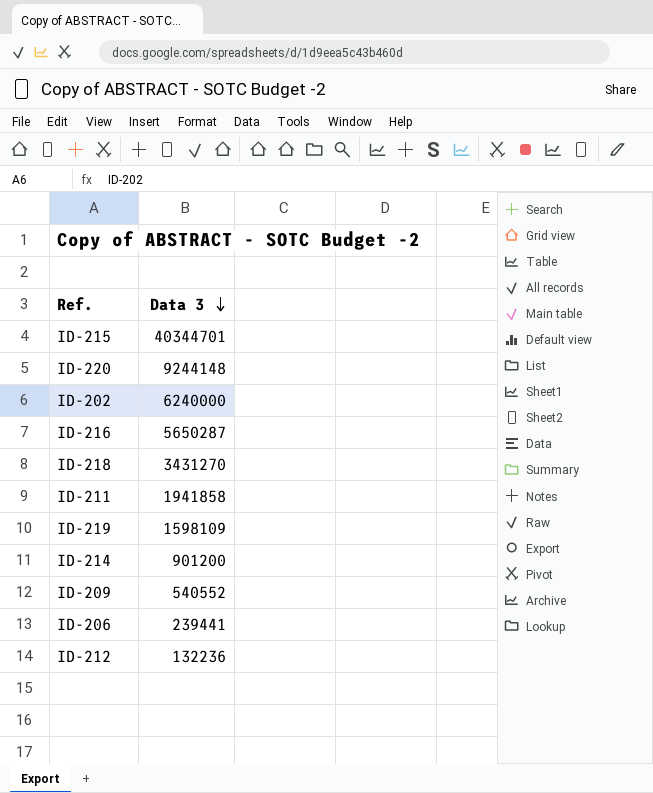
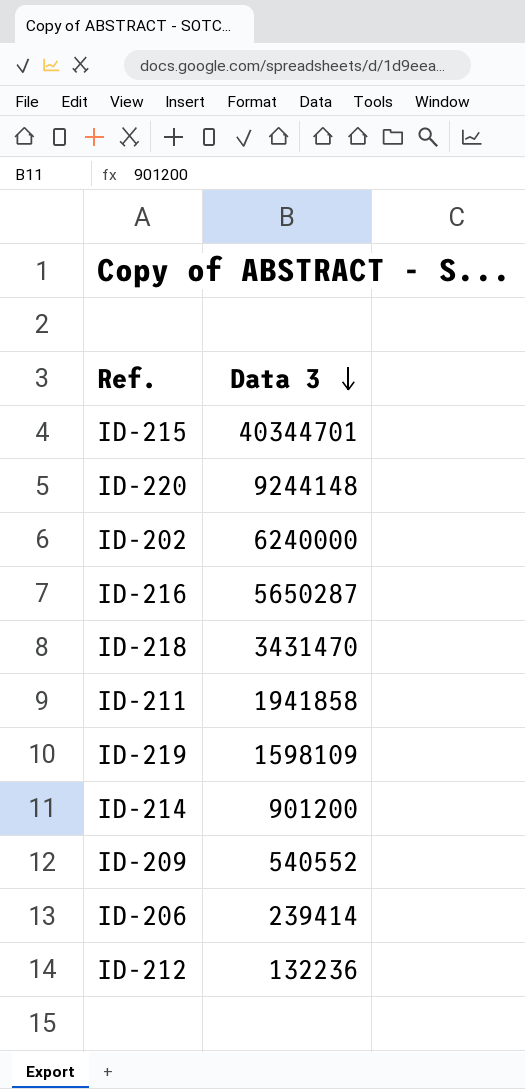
ID-218 | Data 3: 3431270 -> 3431470
ID-206 | Data 3: 239441 -> 239414

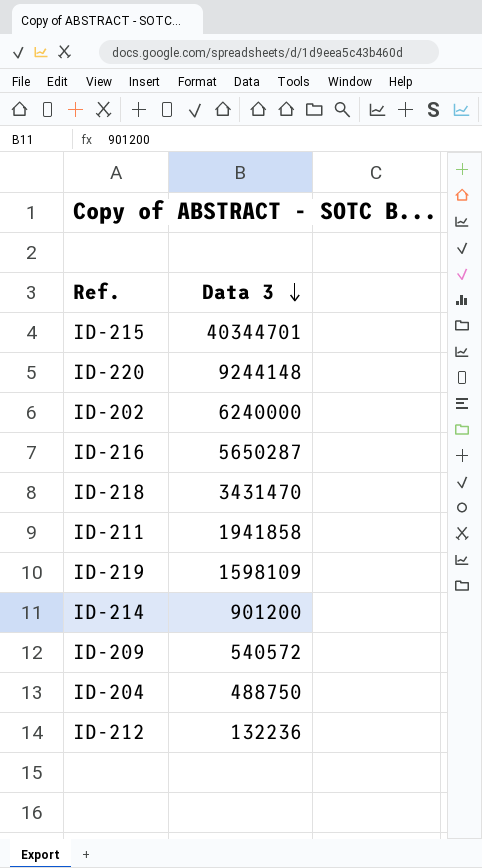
row ID-206: 239414 -> none
ID-209 | Data 3: 540552 -> 540572
row ID-204: none -> 488750

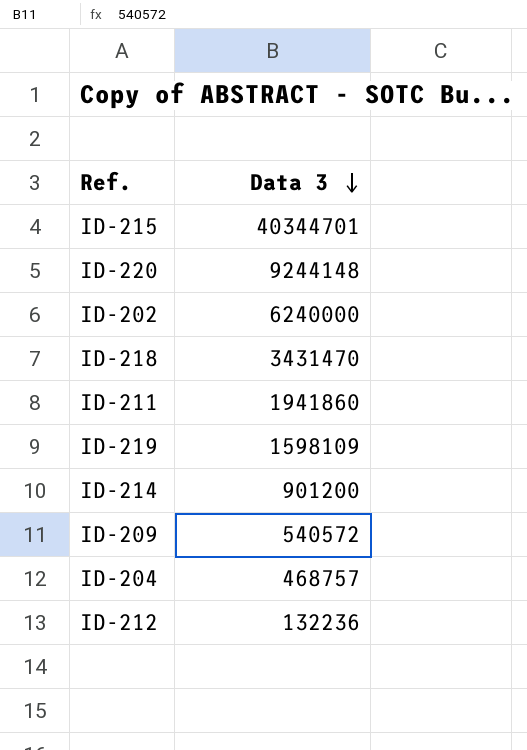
row ID-216: 5650287 -> none
ID-211 | Data 3: 1941858 -> 1941860
ID-204 | Data 3: 488750 -> 468757

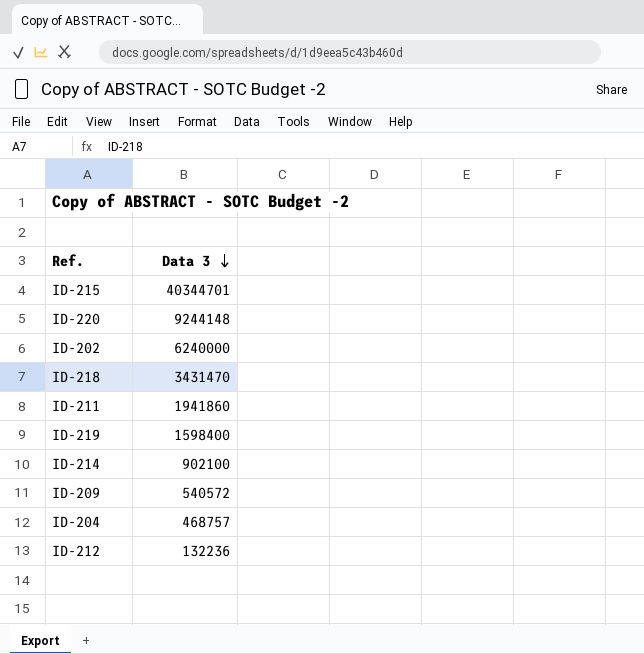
ID-219 | Data 3: 1598109 -> 1598400
ID-214 | Data 3: 901200 -> 902100

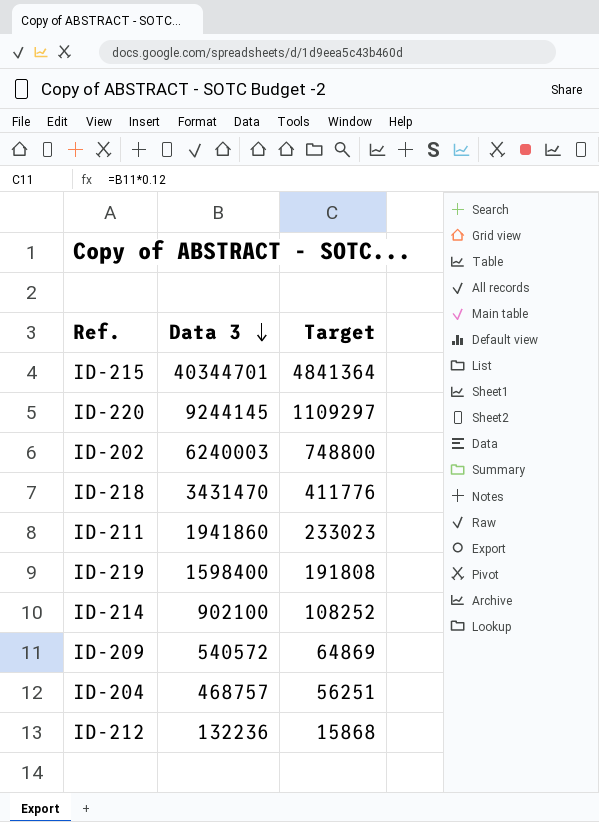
column Target | formula: none -> [Data 3] * 0.12
ID-220 | Data 3: 9244148 -> 9244145
ID-202 | Data 3: 6240000 -> 6240003

